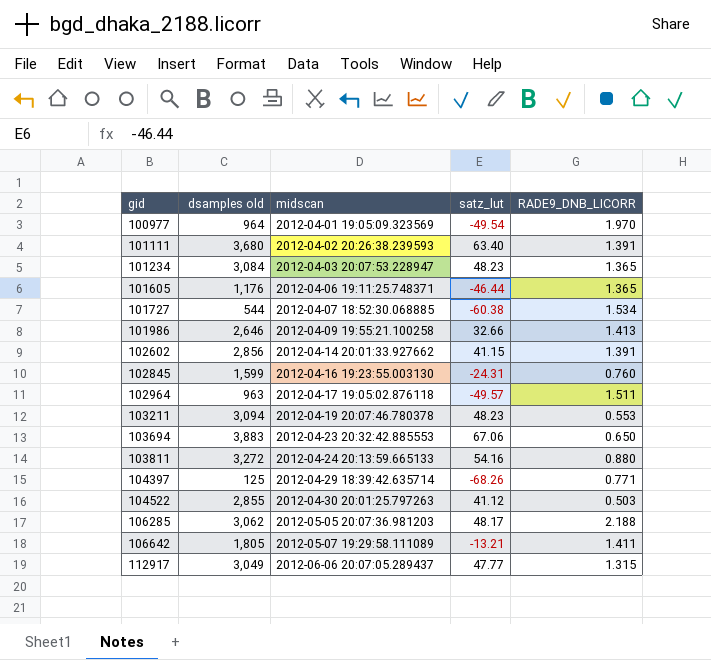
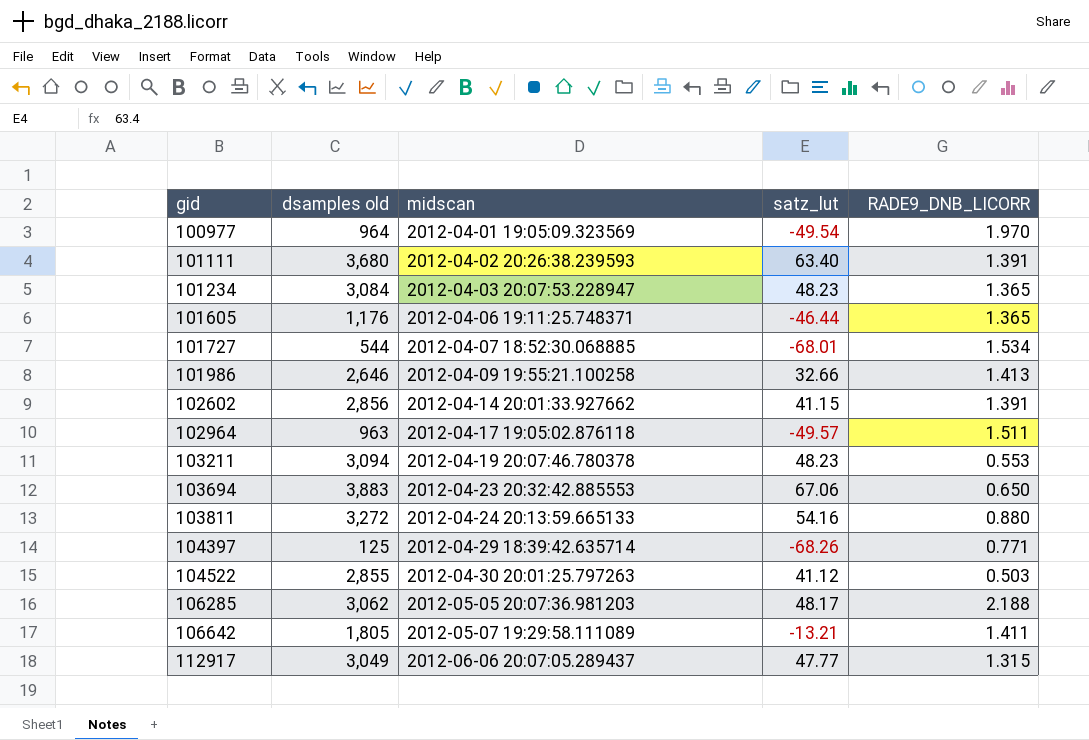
row 102845: 1,599 | 2012-04-16 19:23:55.003130 | -24.31 | 0.760 -> none
101727 | satz_lut: -60.38 -> -68.01

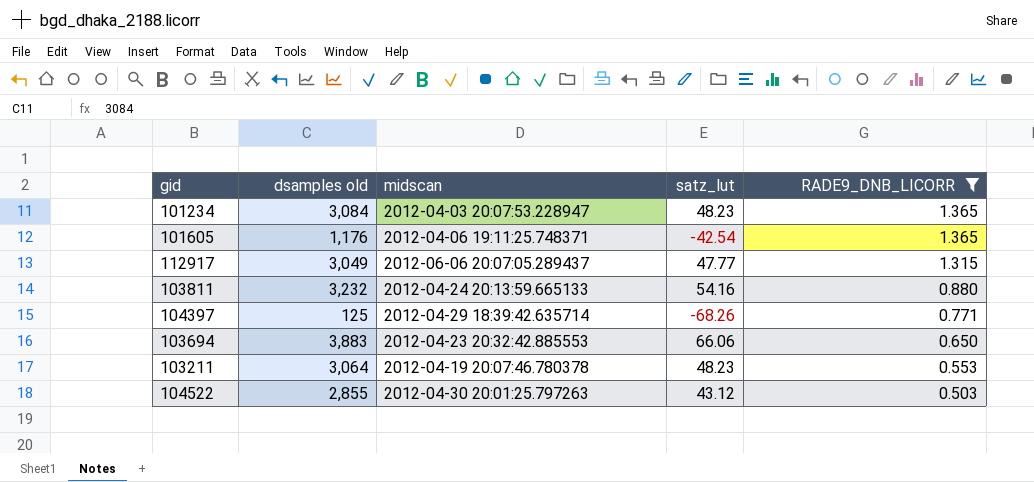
filter: none -> RADE9_DNB_LICORR <= 1.365
row order: gid ascending -> RADE9_DNB_LICORR descending
101605 | satz_lut: -46.44 -> -42.54
103811 | dsamples old: 3,272 -> 3,232
103694 | satz_lut: 67.06 -> 66.06
103211 | dsamples old: 3,094 -> 3,064
104522 | satz_lut: 41.12 -> 43.12

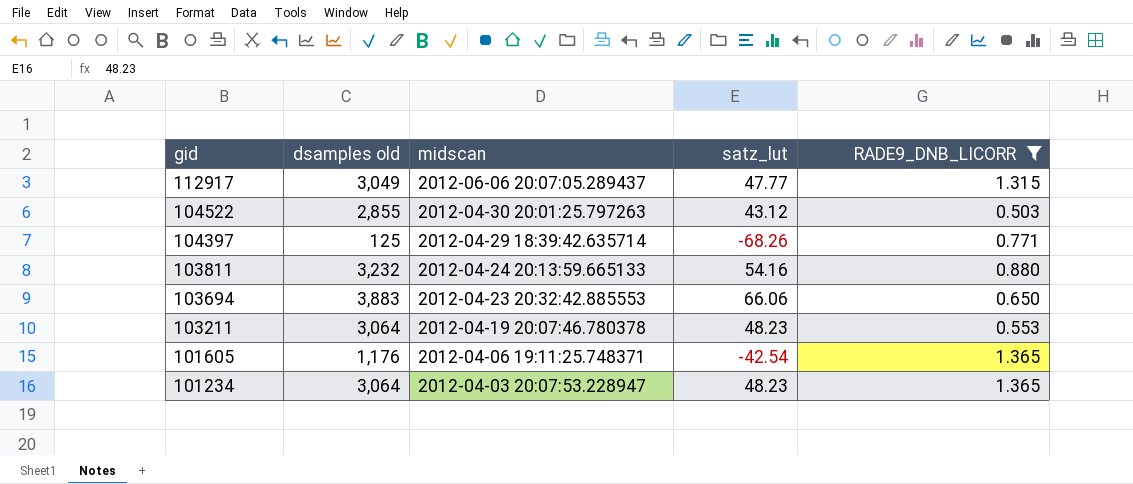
row order: RADE9_DNB_LICORR descending -> gid descending
101234 | dsamples old: 3,084 -> 3,064

